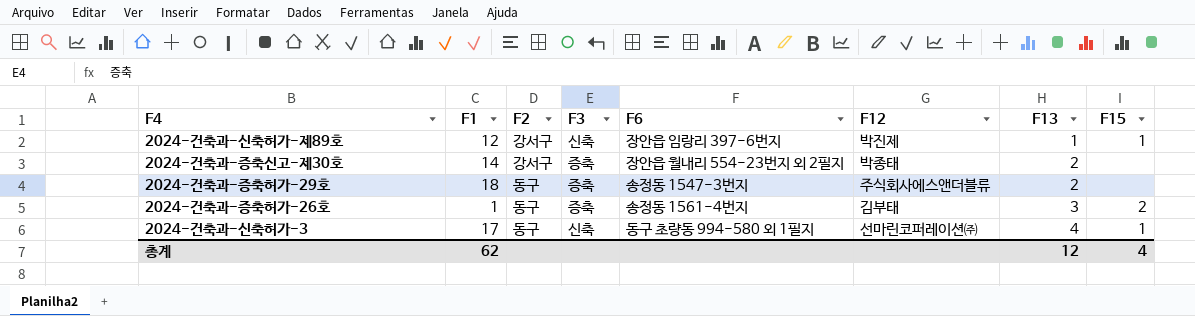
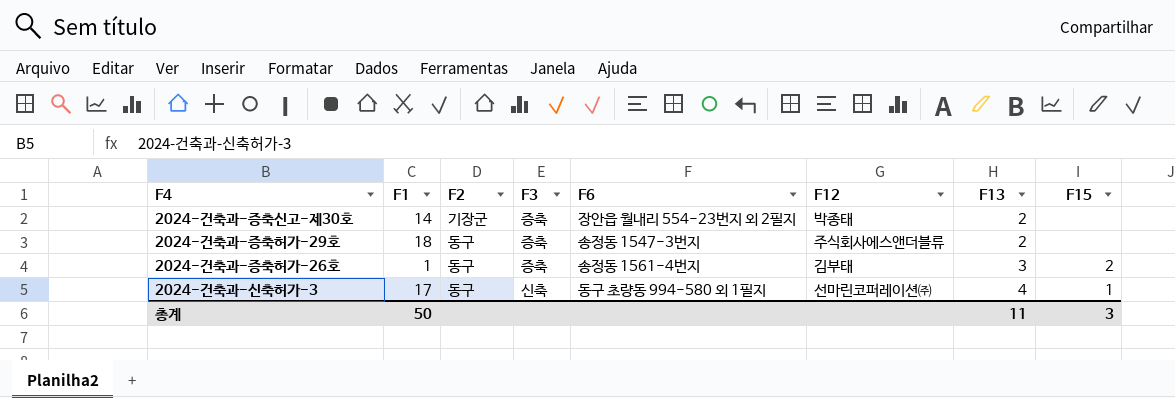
row 2024-건축과-신축허가-제89호: 12 | 강서구 | 신축 | 장안읍 임랑리 397-6번지 | 박진제 | 1 | 1 -> none
2024-건축과-증축신고-제30호 | F2: 강서구 -> 기장군
총계 | F1: 62 -> 50
총계 | F13: 12 -> 11
총계 | F15: 4 -> 3

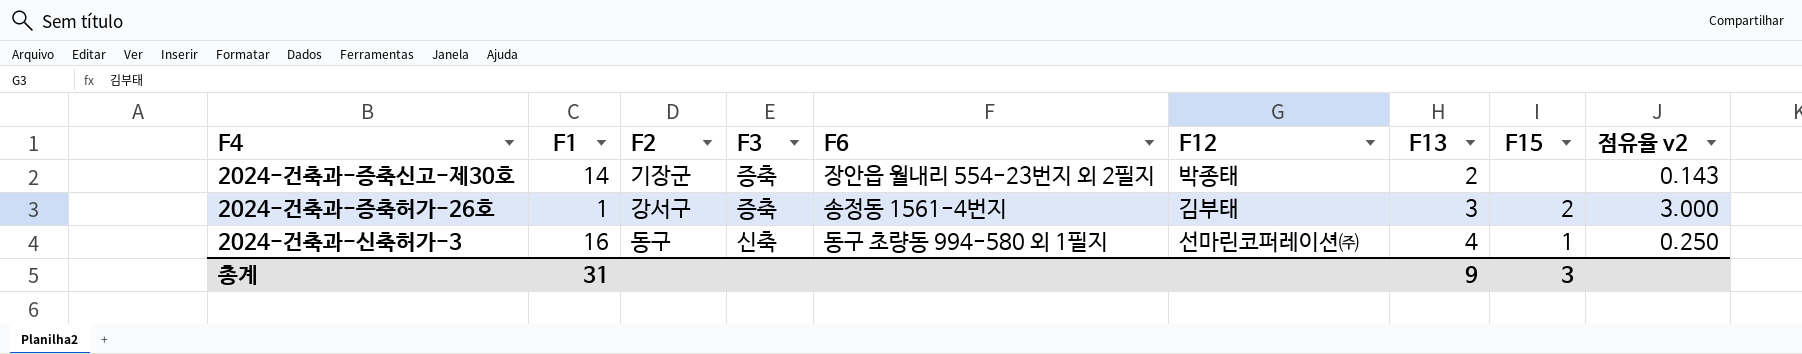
column 점유율 v2 | formula: none -> [F13] / [F1]
row 2024-건축과-증축허가-29호: 18 | 동구 | 증축 | 송정동 1547-3번지 | 주식회사에스앤더블류 | 2 | none -> none
2024-건축과-증축허가-26호 | F2: 동구 -> 강서구
2024-건축과-신축허가-3 | F1: 17 -> 16
총계 | F1: 50 -> 31
총계 | F13: 11 -> 9

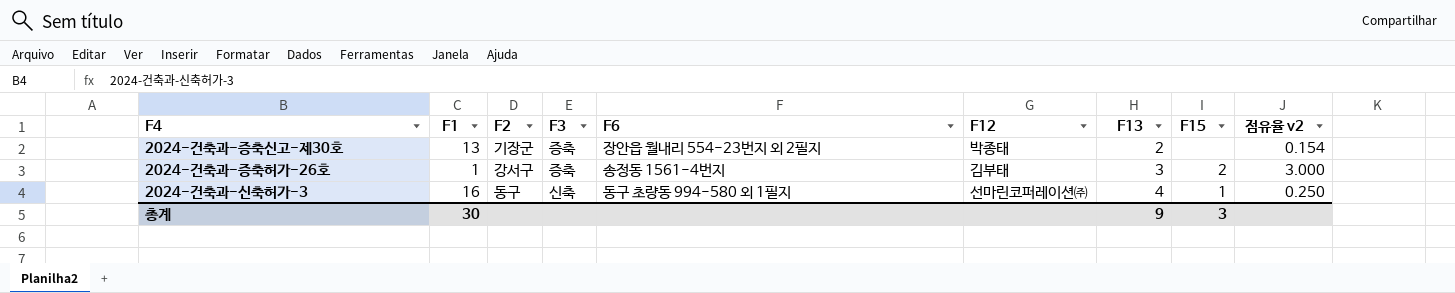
2024-건축과-증축신고-제30호 | F1: 14 -> 13
2024-건축과-증축신고-제30호 | 점유율 v2: 0.143 -> 0.154
총계 | F1: 31 -> 30

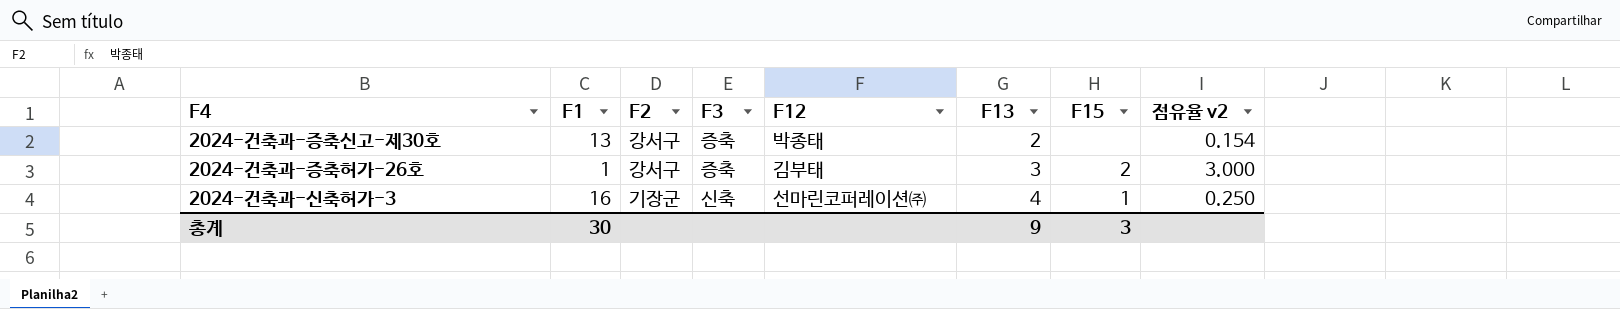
column F6 | position: 5 -> none
2024-건축과-증축신고-제30호 | F2: 기장군 -> 강서구
2024-건축과-신축허가-3 | F2: 동구 -> 기장군

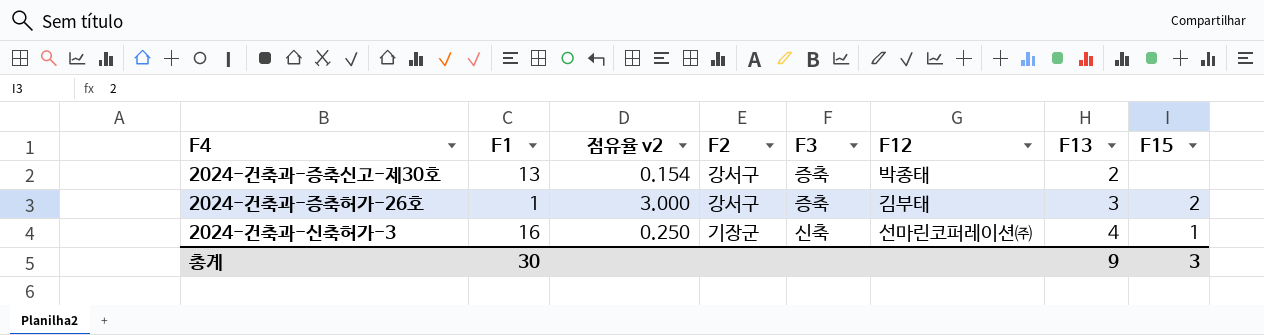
column 점유율 v2 | position: 8 -> 3

